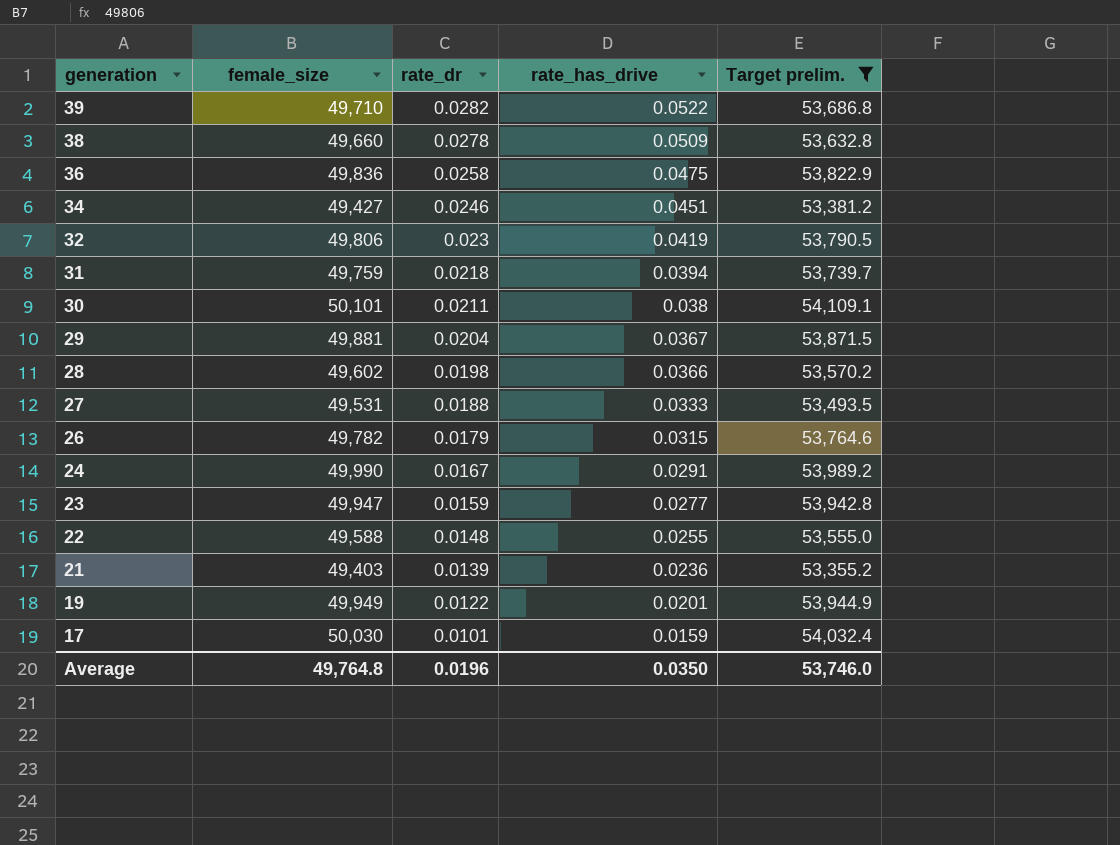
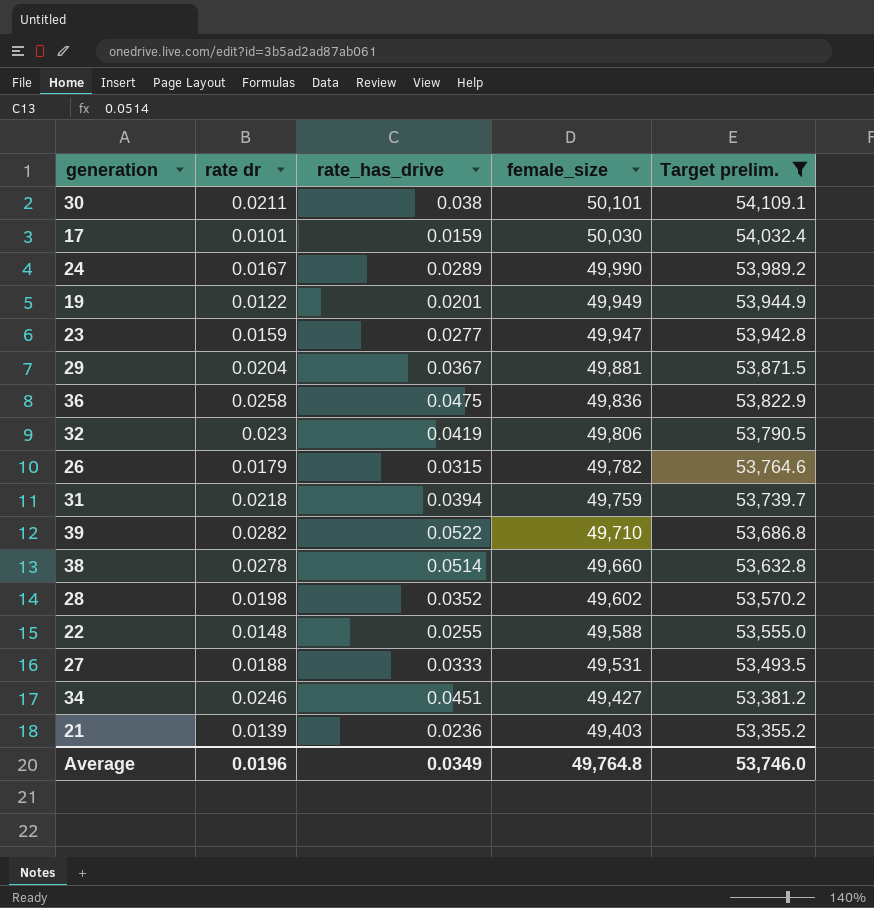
row order: generation descending -> female_size descending
column name: rate_dr -> rate dr
column female_size | position: 2 -> 4
24 | rate_has_drive: 0.0291 -> 0.0289
38 | rate_has_drive: 0.0509 -> 0.0514
28 | rate_has_drive: 0.0366 -> 0.0352
Average | rate_has_drive: 0.0350 -> 0.0349

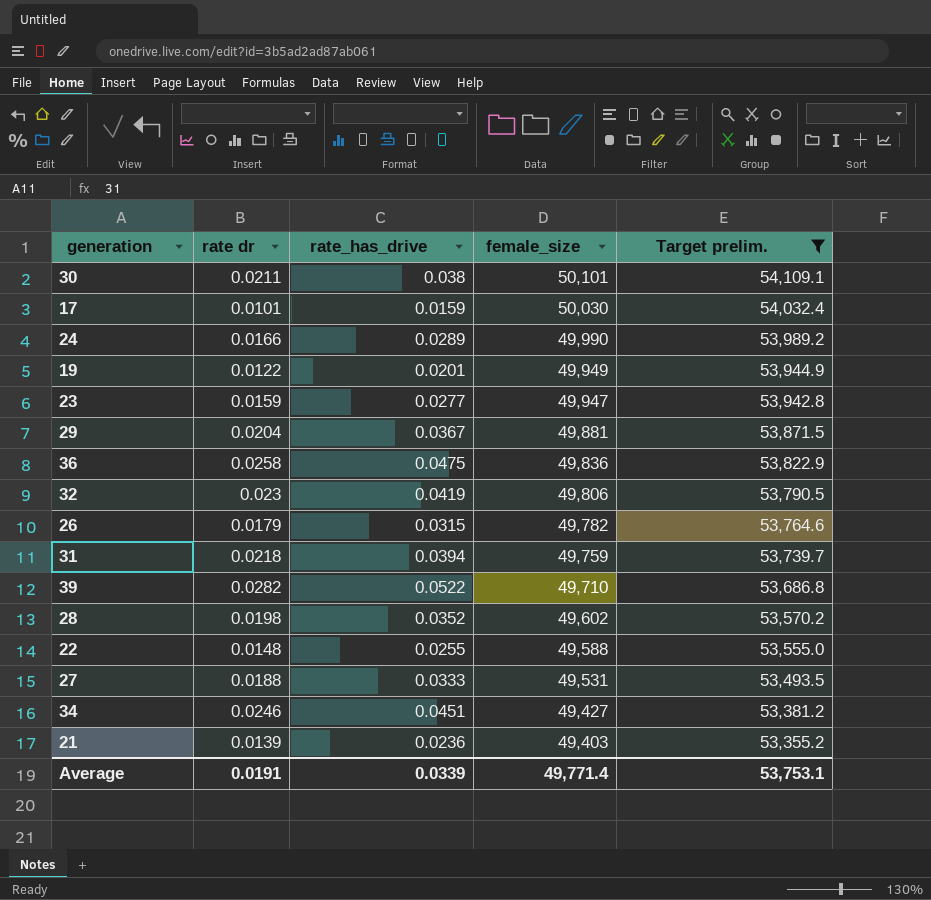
row 38: 0.0278 | 0.0514 | 49,660 | 53,632.8 -> none
24 | rate dr: 0.0167 -> 0.0166
Average | rate dr: 0.0196 -> 0.0191
Average | rate_has_drive: 0.0349 -> 0.0339
Average | female_size: 49,764.8 -> 49,771.4
Average | Target prelim.: 53,746.0 -> 53,753.1

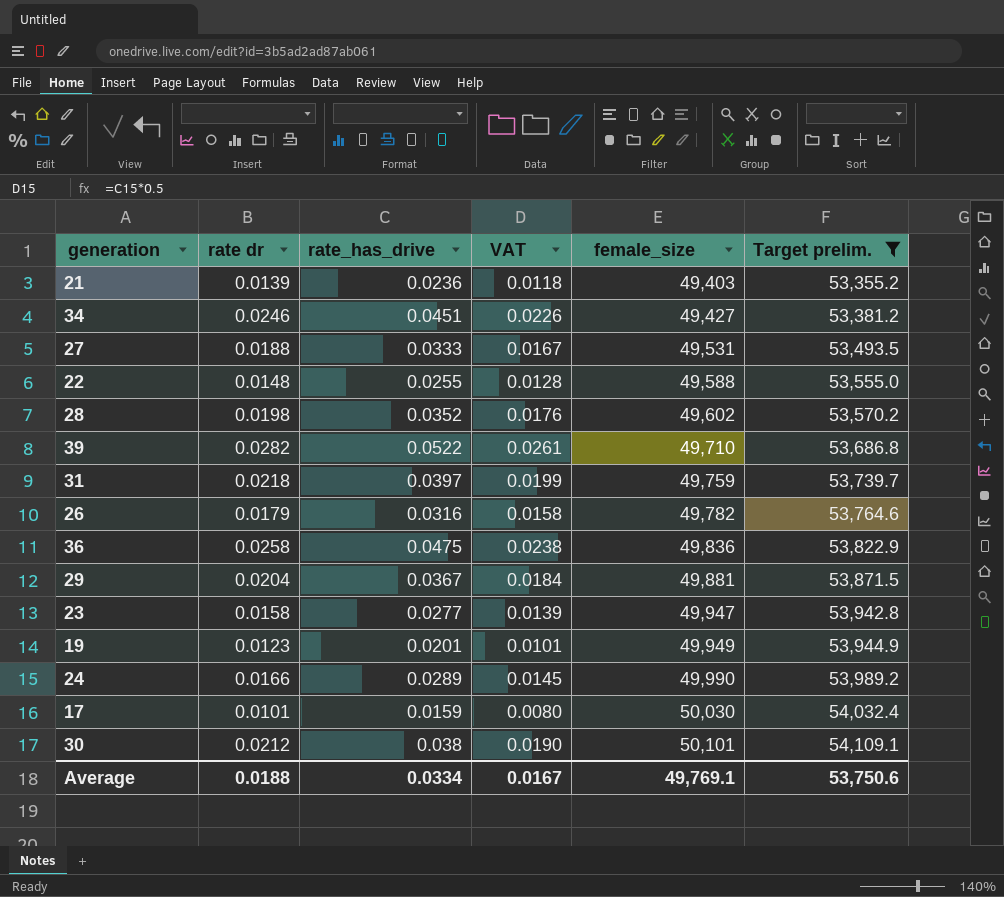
row order: female_size descending -> female_size ascending
column VAT | formula: none -> [rate_has_drive] * 0.5
row 32: 0.023 | 0.0419 | 49,806 | 53,790.5 -> none
31 | rate_has_drive: 0.0394 -> 0.0397
26 | rate_has_drive: 0.0315 -> 0.0316
23 | rate dr: 0.0159 -> 0.0158
19 | rate dr: 0.0122 -> 0.0123
30 | rate dr: 0.0211 -> 0.0212
Average | rate dr: 0.0191 -> 0.0188
Average | rate_has_drive: 0.0339 -> 0.0334
Average | female_size: 49,771.4 -> 49,769.1
Average | Target prelim.: 53,753.1 -> 53,750.6

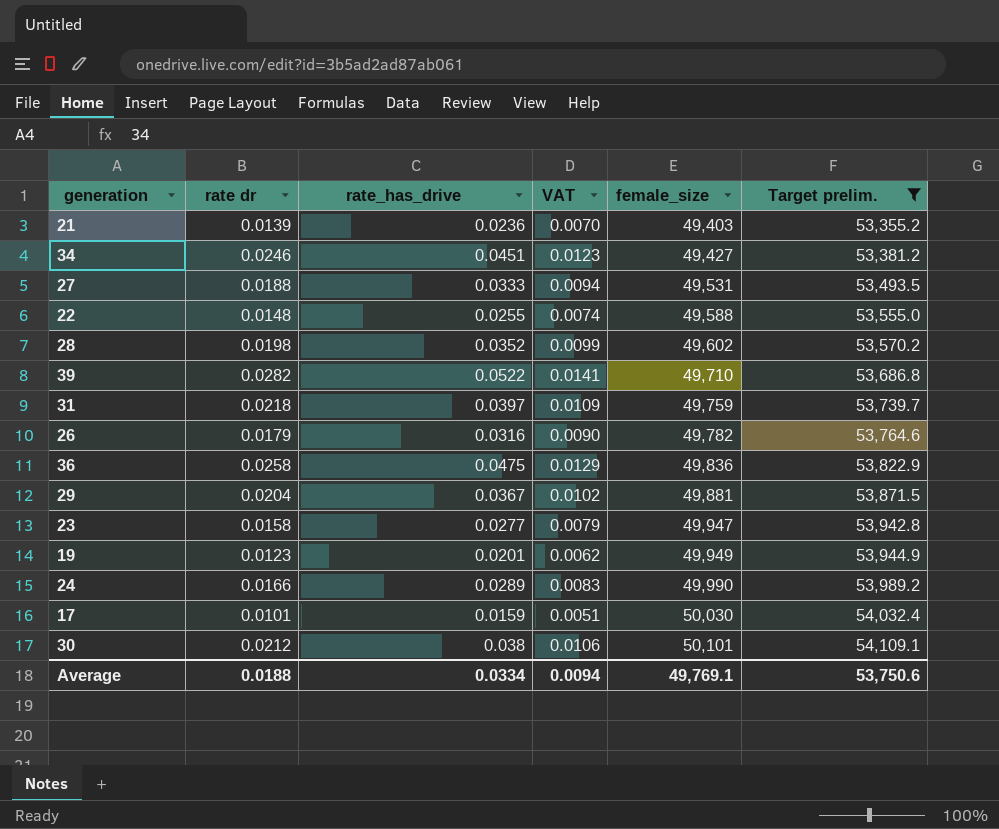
column VAT | formula: [rate_has_drive] * 0.5 -> [rate dr] * 0.5
Average | VAT: 0.0167 -> 0.0094

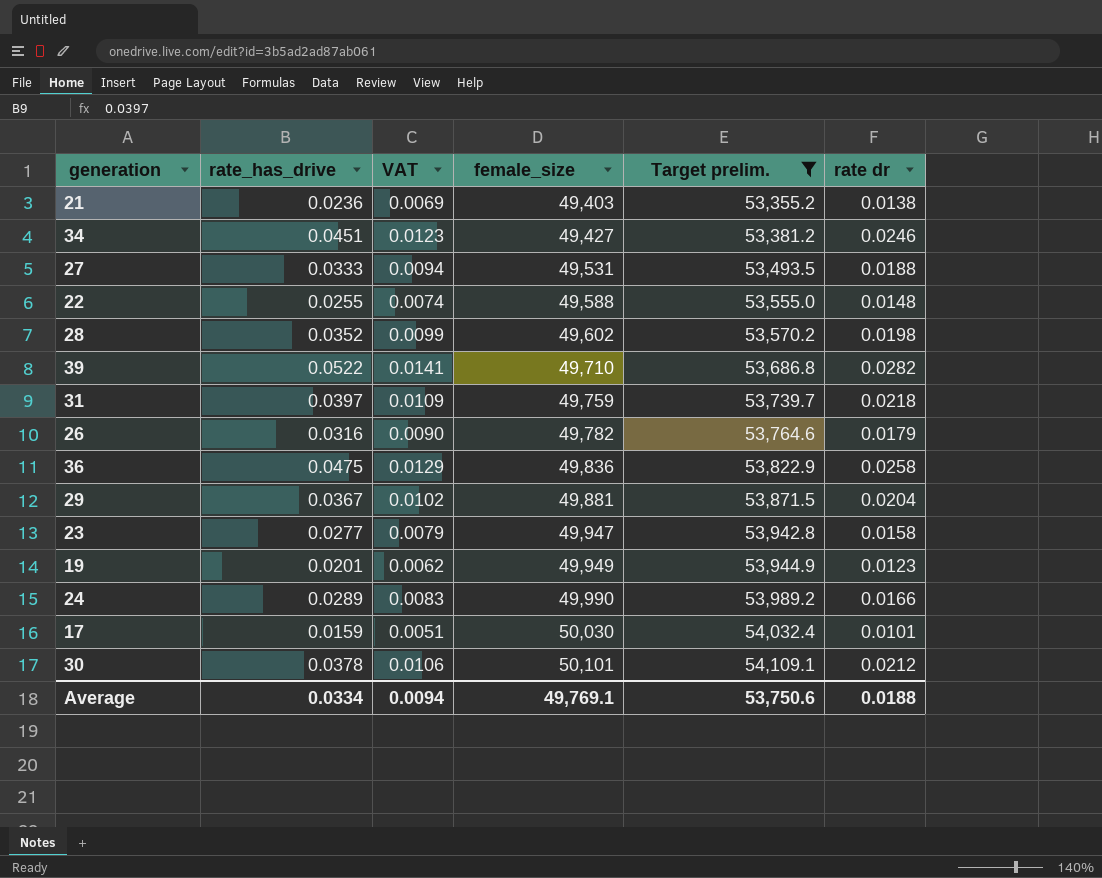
column rate dr | position: 2 -> 6
21 | VAT: 0.0070 -> 0.0069
21 | rate dr: 0.0139 -> 0.0138
30 | rate_has_drive: 0.038 -> 0.0378

